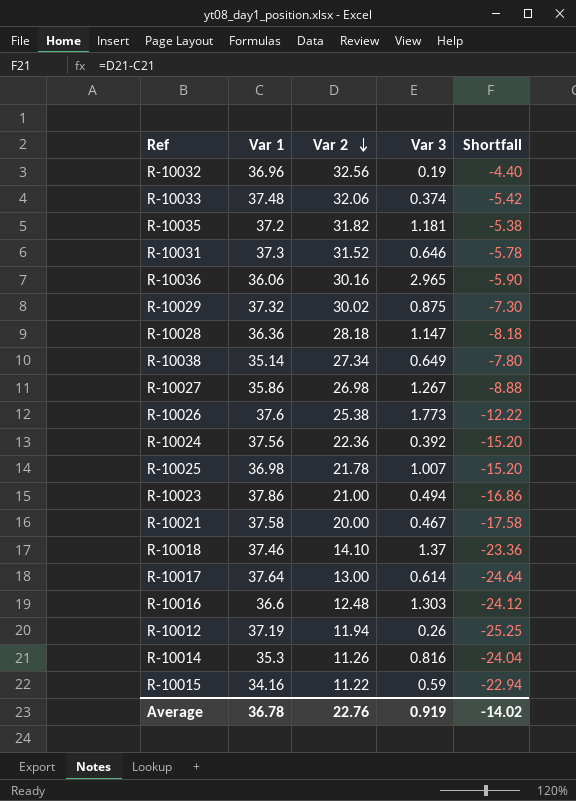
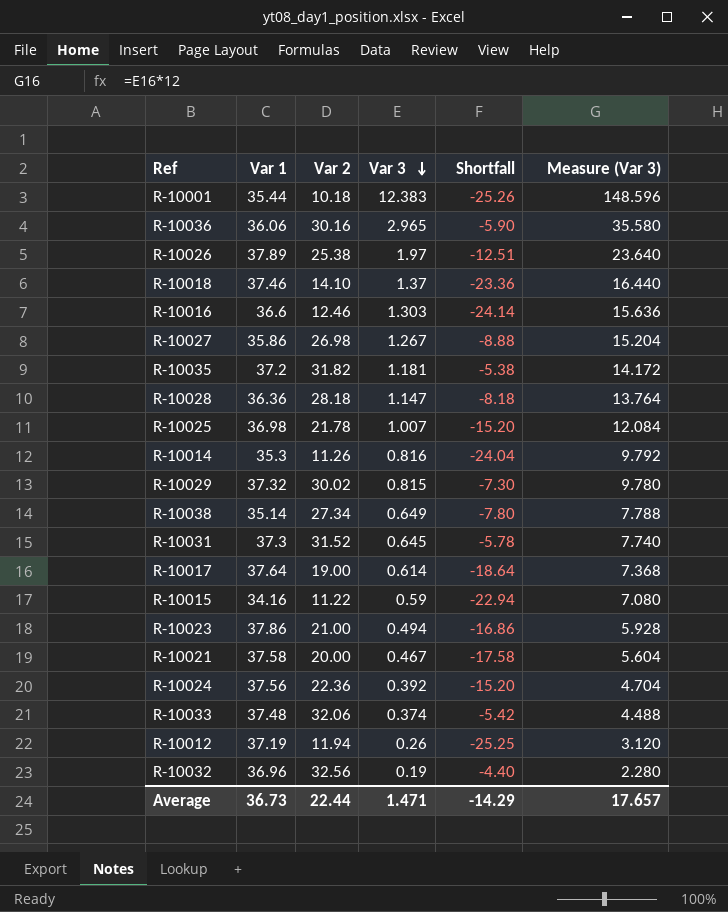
row order: Var 2 descending -> Var 3 descending
column Measure (Var 3) | formula: none -> [Var 3] * 12
row R-10001: none -> 35.44 | 10.18 | 12.383 | -25.26 | 148.596
R-10026 | Var 1: 37.6 -> 37.89
R-10026 | Var 3: 1.773 -> 1.97
R-10026 | Shortfall: -12.22 -> -12.51
R-10016 | Var 2: 12.48 -> 12.46
R-10016 | Shortfall: -24.12 -> -24.14
R-10029 | Var 3: 0.875 -> 0.815
R-10031 | Var 3: 0.646 -> 0.645
R-10017 | Var 2: 13.00 -> 19.00
R-10017 | Shortfall: -24.64 -> -18.64
Average | Var 1: 36.78 -> 36.73
Average | Var 2: 22.76 -> 22.44
Average | Var 3: 0.919 -> 1.471
Average | Shortfall: -14.02 -> -14.29

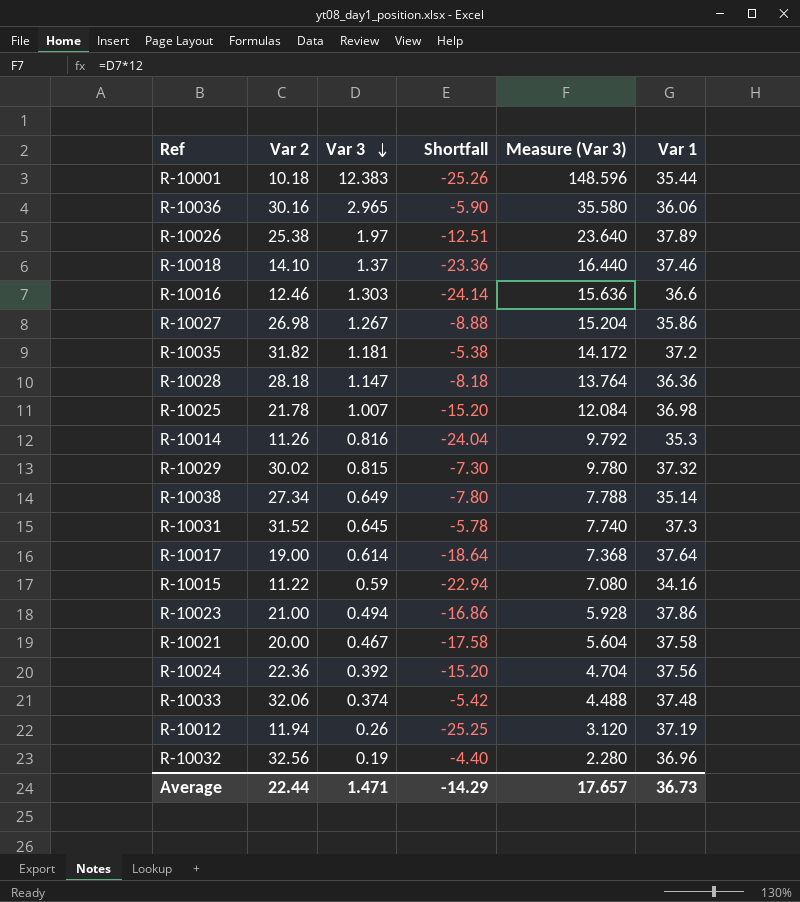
column Var 1 | position: 2 -> 6

